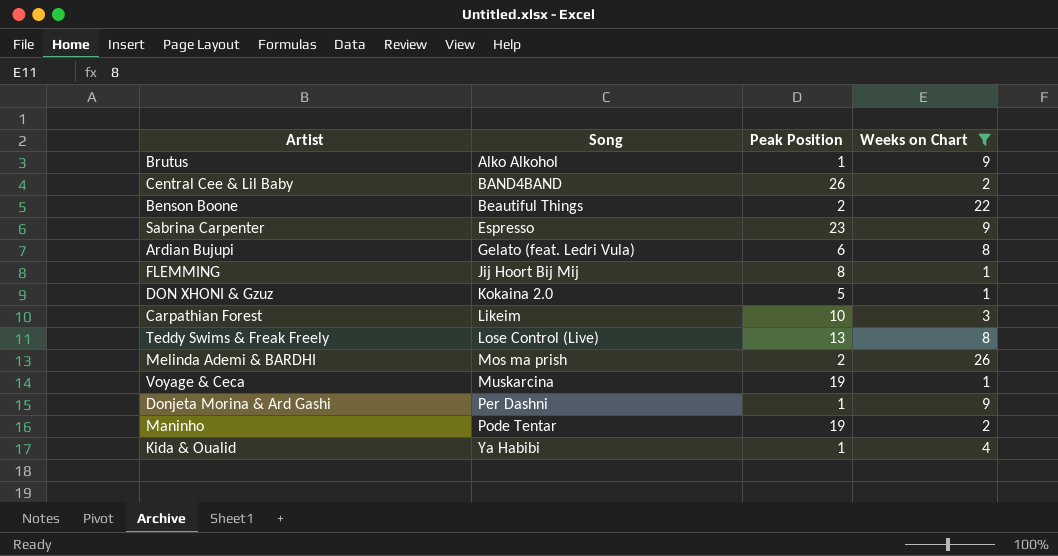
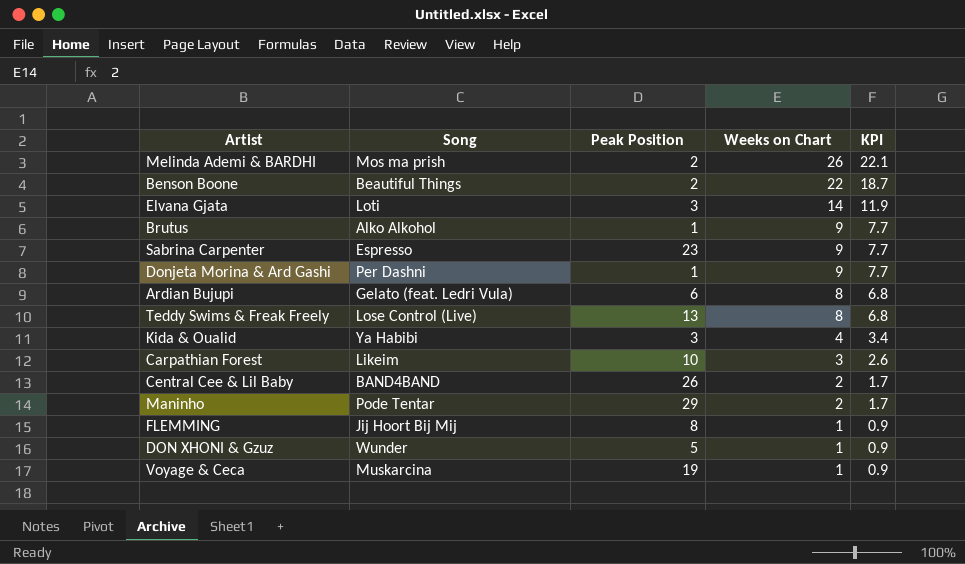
filter: Weeks on Chart != 14 -> none
row order: Song ascending -> Weeks on Chart descending
column KPI | formula: none -> [Weeks on Chart] * 0.85
Kida & Oualid | Peak Position: 1 -> 3
Maninho | Peak Position: 19 -> 29
DON XHONI & Gzuz | Song: Kokaina 2.0 -> Wunder

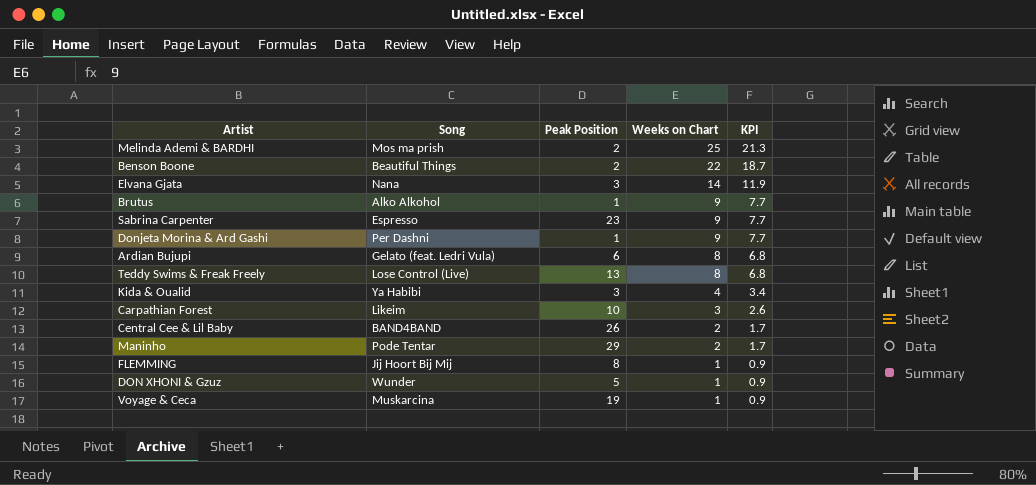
Melinda Ademi & BARDHI | Weeks on Chart: 26 -> 25
Melinda Ademi & BARDHI | KPI: 22.1 -> 21.3
Elvana Gjata | Song: Loti -> Nana

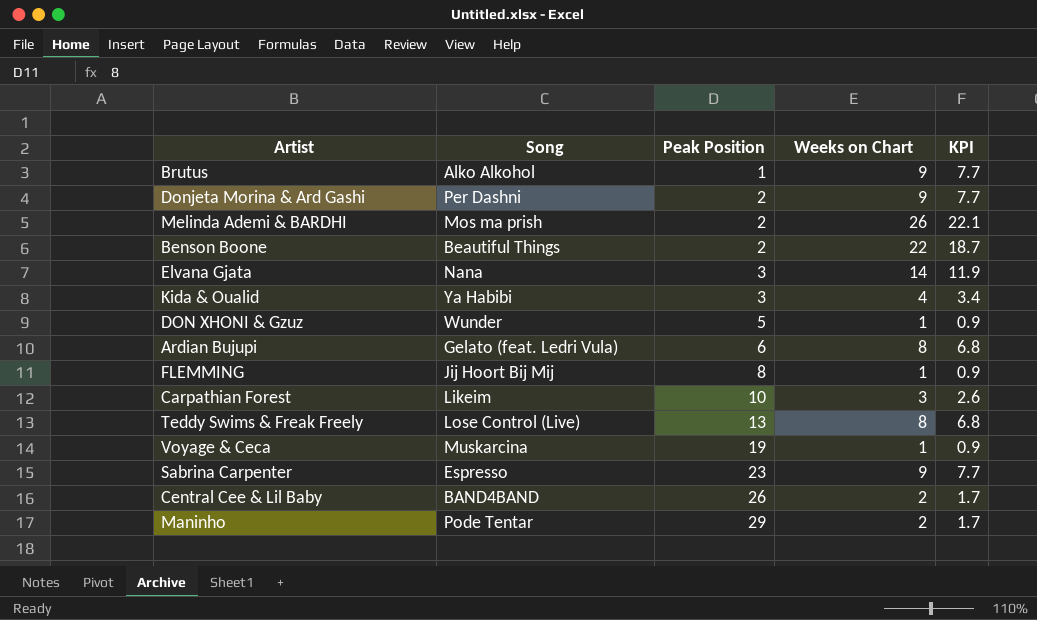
row order: Weeks on Chart descending -> Peak Position ascending
Donjeta Morina & Ard Gashi | Peak Position: 1 -> 2
Melinda Ademi & BARDHI | Weeks on Chart: 25 -> 26
Melinda Ademi & BARDHI | KPI: 21.3 -> 22.1

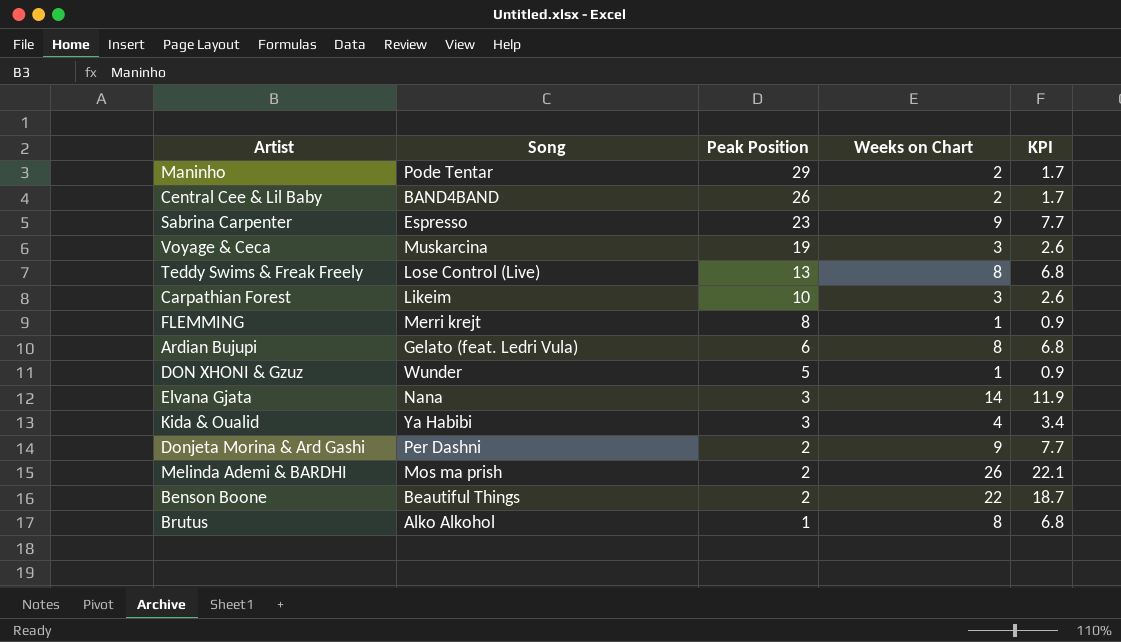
row order: Peak Position ascending -> Peak Position descending
Voyage & Ceca | Weeks on Chart: 1 -> 3
Voyage & Ceca | KPI: 0.9 -> 2.6
FLEMMING | Song: Jij Hoort Bij Mij -> Merri krejt
Brutus | Weeks on Chart: 9 -> 8
Brutus | KPI: 7.7 -> 6.8

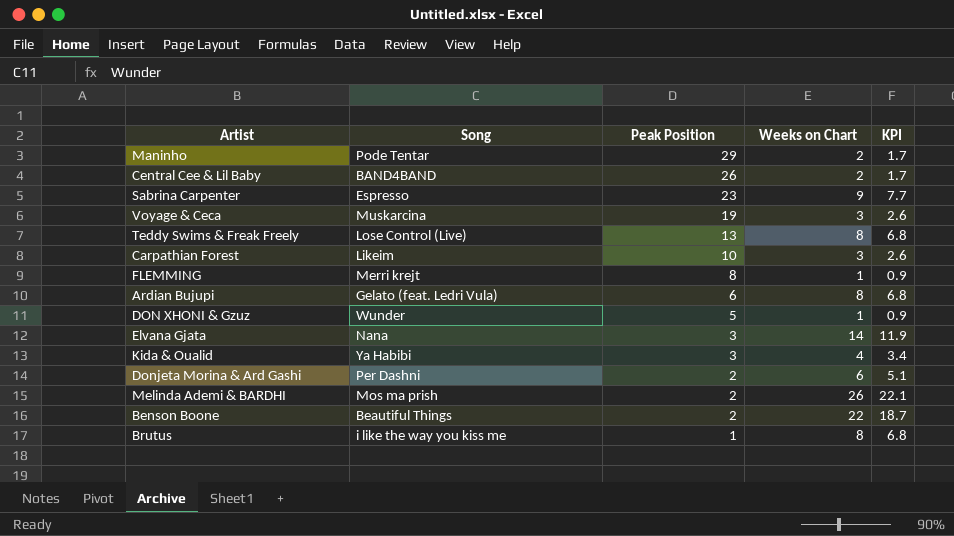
Donjeta Morina & Ard Gashi | Weeks on Chart: 9 -> 6
Donjeta Morina & Ard Gashi | KPI: 7.7 -> 5.1
Brutus | Song: Alko Alkohol -> i like the way you kiss me

